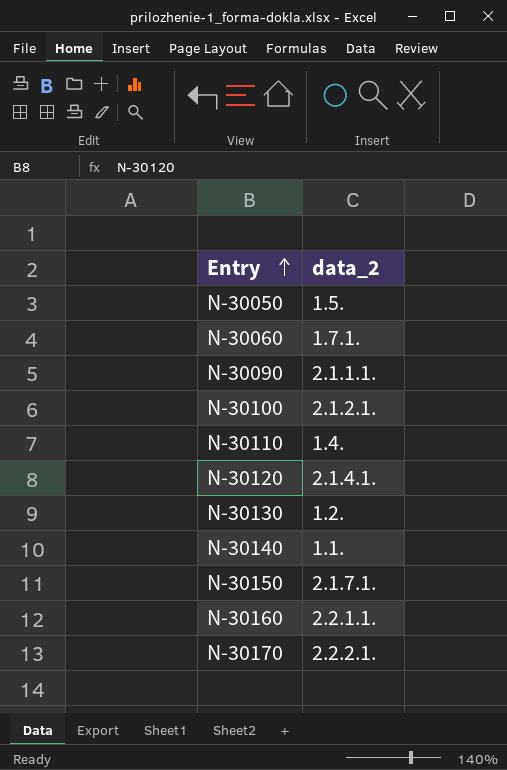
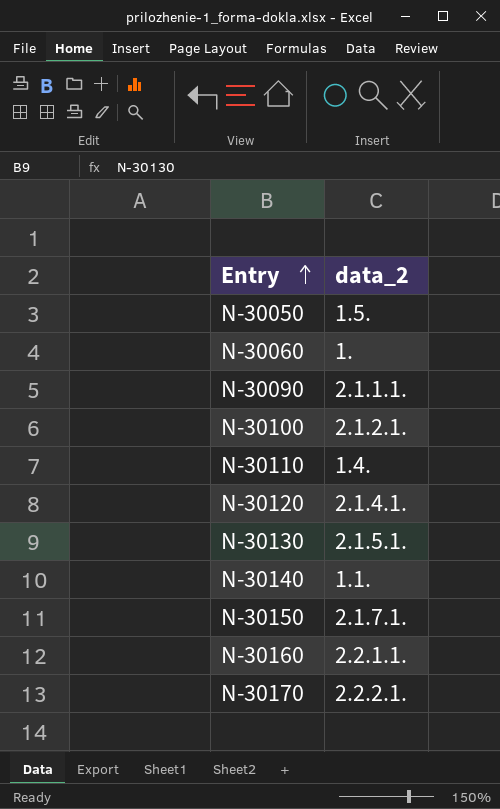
N-30060 | data_2: 1.7.1. -> 1.
N-30130 | data_2: 1.2. -> 2.1.5.1.

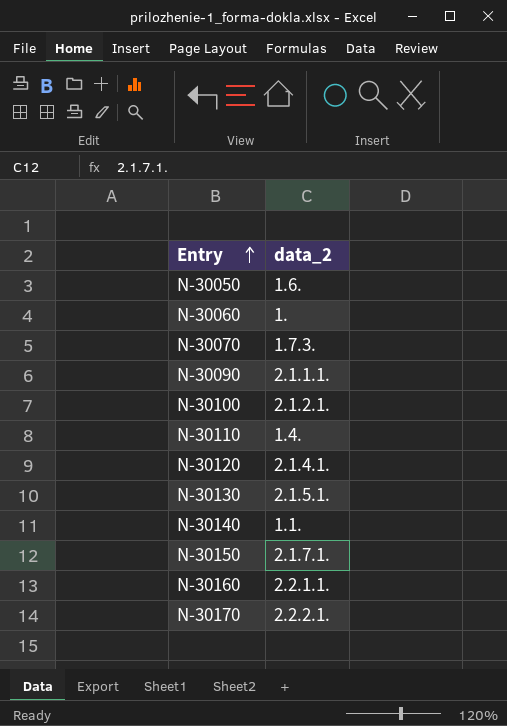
N-30050 | data_2: 1.5. -> 1.6.
row N-30070: none -> 1.7.3.

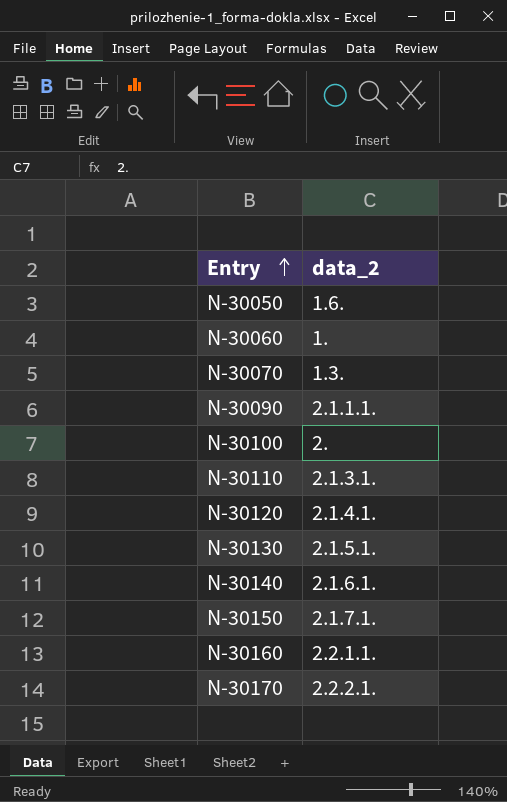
N-30070 | data_2: 1.7.3. -> 1.3.
N-30100 | data_2: 2.1.2.1. -> 2.
N-30110 | data_2: 1.4. -> 2.1.3.1.
N-30140 | data_2: 1.1. -> 2.1.6.1.

